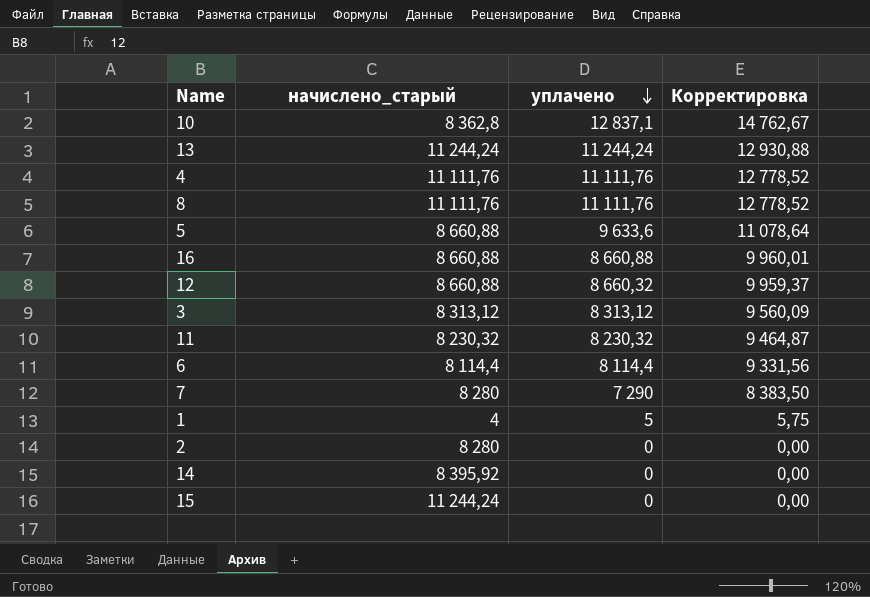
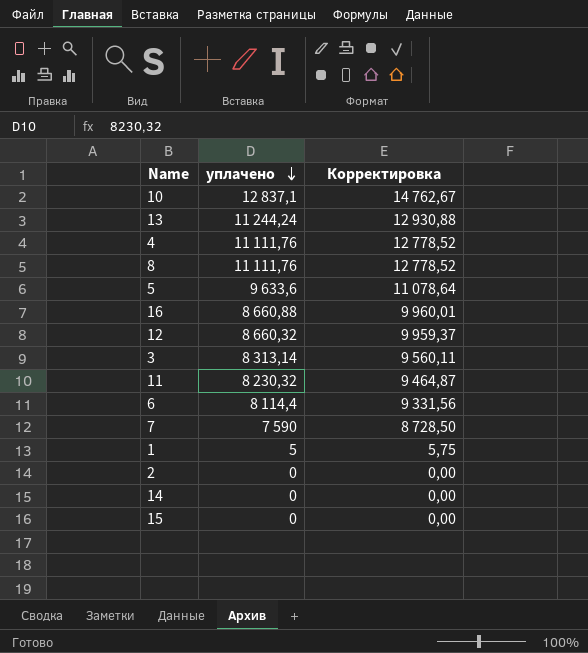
column начислено_старый | position: 2 -> none
3 | уплачено: 8 313,12 -> 8 313,14
3 | Корректировка: 9 560,09 -> 9 560,11
7 | уплачено: 7 290 -> 7 590
7 | Корректировка: 8 383,50 -> 8 728,50

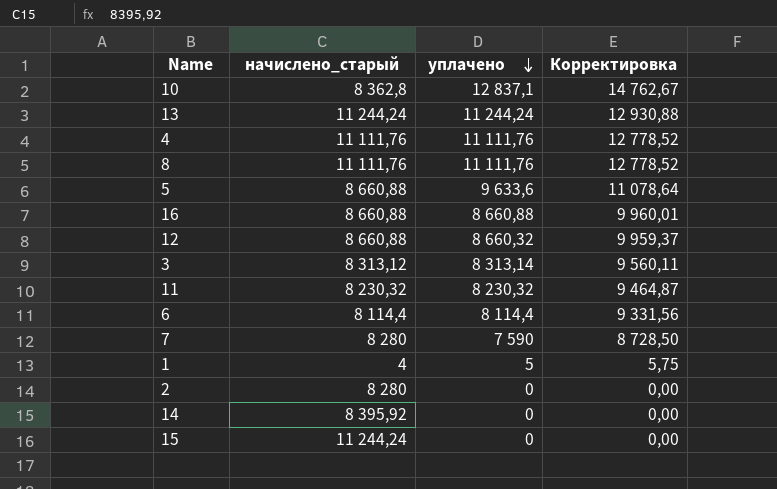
column начислено_старый | position: none -> 2

